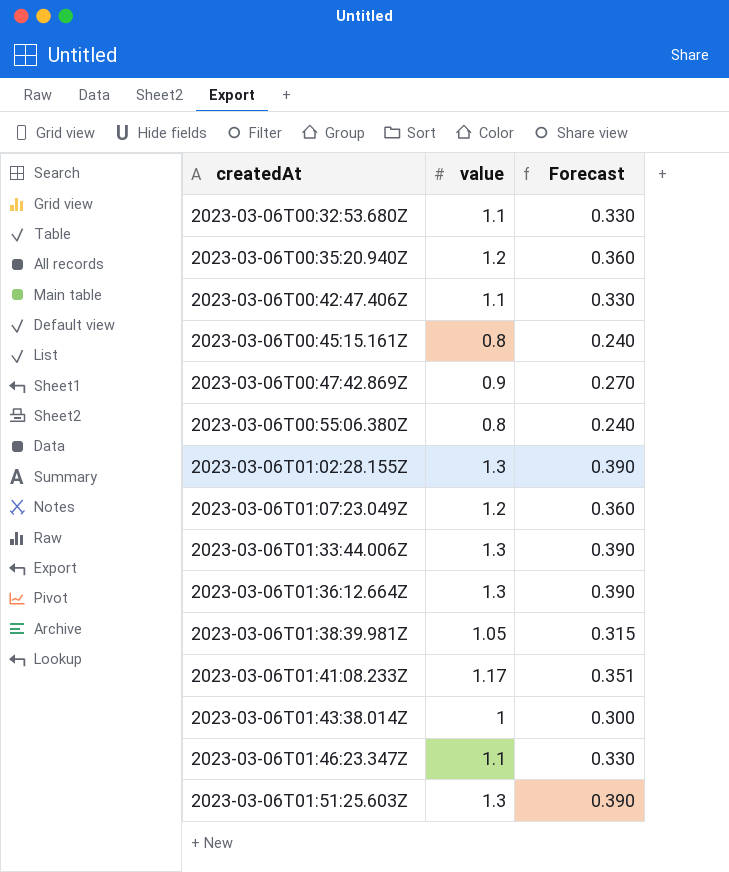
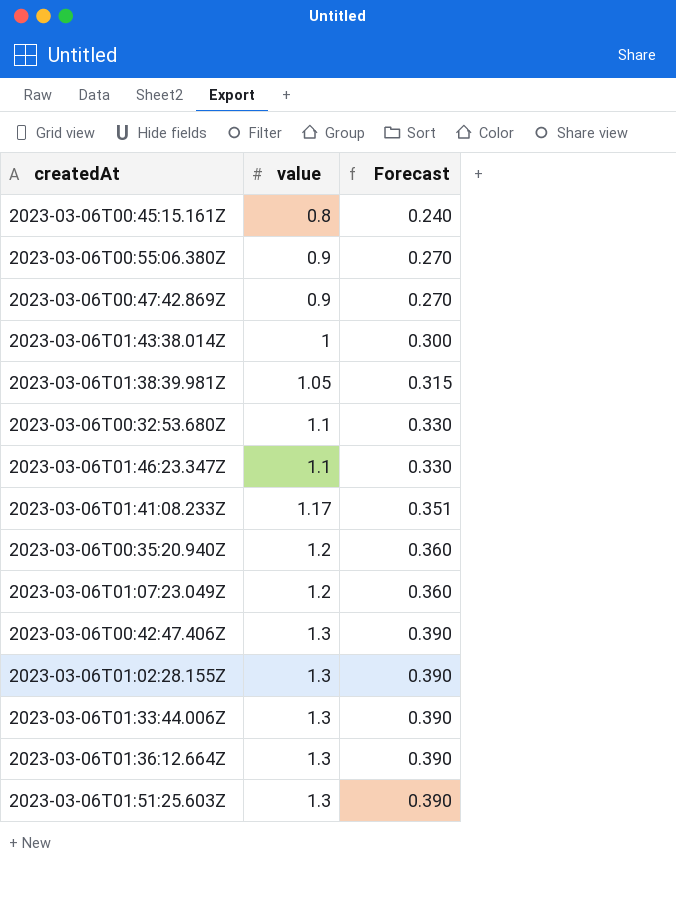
row order: createdAt ascending -> value ascending
2023-03-06T00:55:06.380Z | value: 0.8 -> 0.9
2023-03-06T00:55:06.380Z | Forecast: 0.240 -> 0.270
2023-03-06T00:42:47.406Z | value: 1.1 -> 1.3
2023-03-06T00:42:47.406Z | Forecast: 0.330 -> 0.390

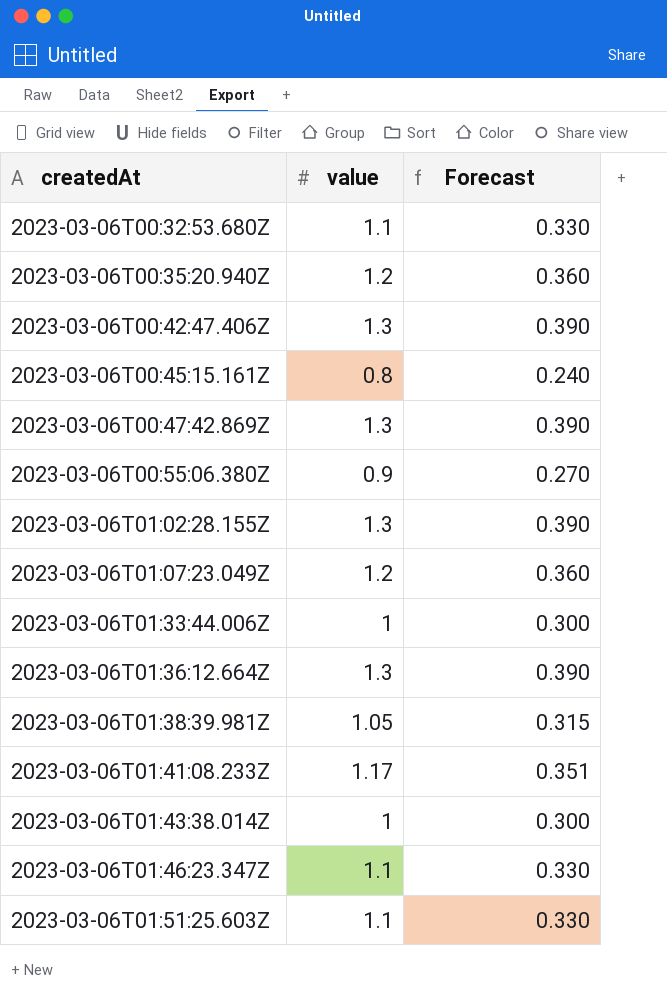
row order: value ascending -> createdAt ascending
2023-03-06T00:47:42.869Z | value: 0.9 -> 1.3
2023-03-06T00:47:42.869Z | Forecast: 0.270 -> 0.390
2023-03-06T01:33:44.006Z | value: 1.3 -> 1
2023-03-06T01:33:44.006Z | Forecast: 0.390 -> 0.300
2023-03-06T01:51:25.603Z | value: 1.3 -> 1.1
2023-03-06T01:51:25.603Z | Forecast: 0.390 -> 0.330

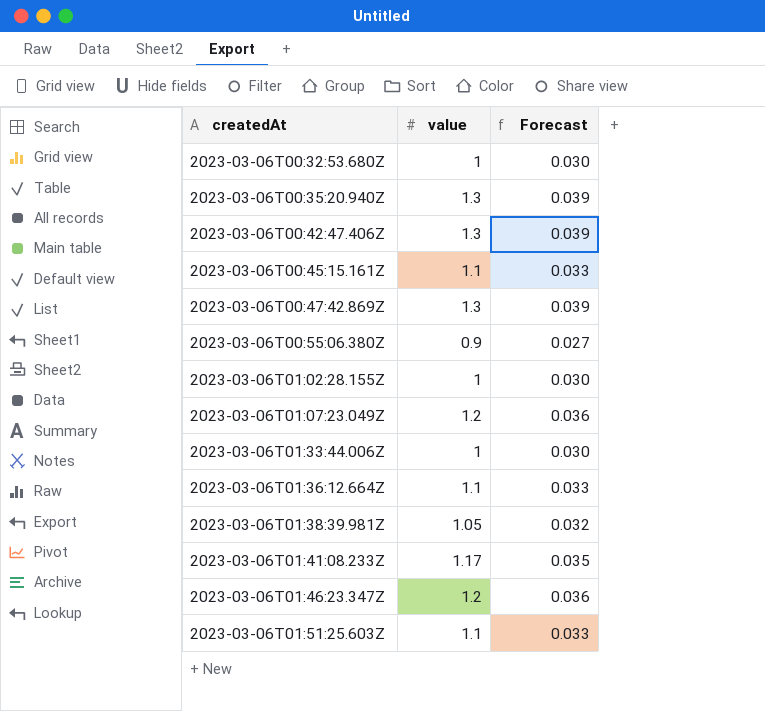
column Forecast | formula: [value] * 0.3 -> [value] * 0.03
row 2023-03-06T01:43:38.014Z: 1 | 0.300 -> none
2023-03-06T00:32:53.680Z | value: 1.1 -> 1
2023-03-06T00:35:20.940Z | value: 1.2 -> 1.3
2023-03-06T00:45:15.161Z | value: 0.8 -> 1.1
2023-03-06T01:02:28.155Z | value: 1.3 -> 1
2023-03-06T01:36:12.664Z | value: 1.3 -> 1.1
2023-03-06T01:46:23.347Z | value: 1.1 -> 1.2

